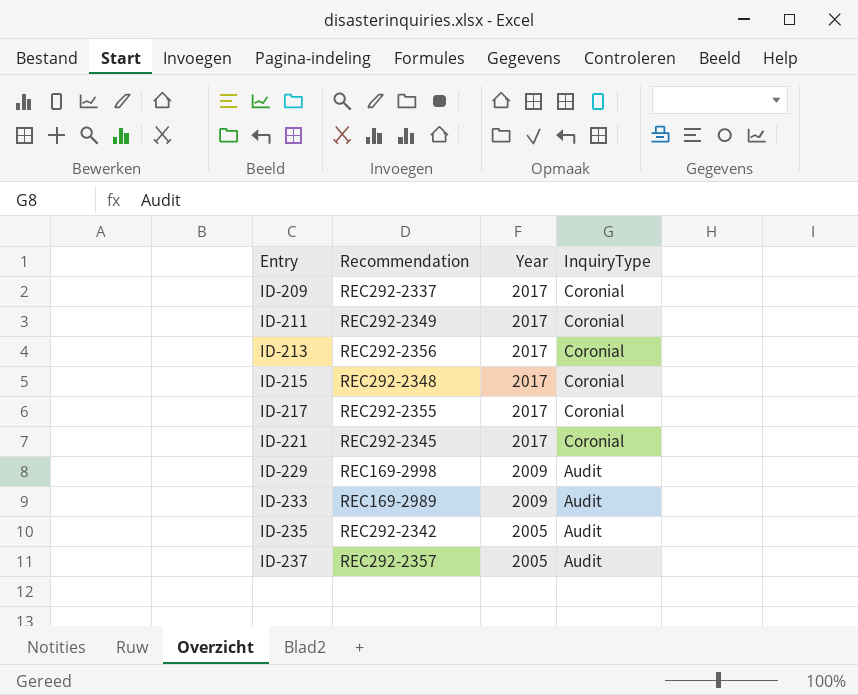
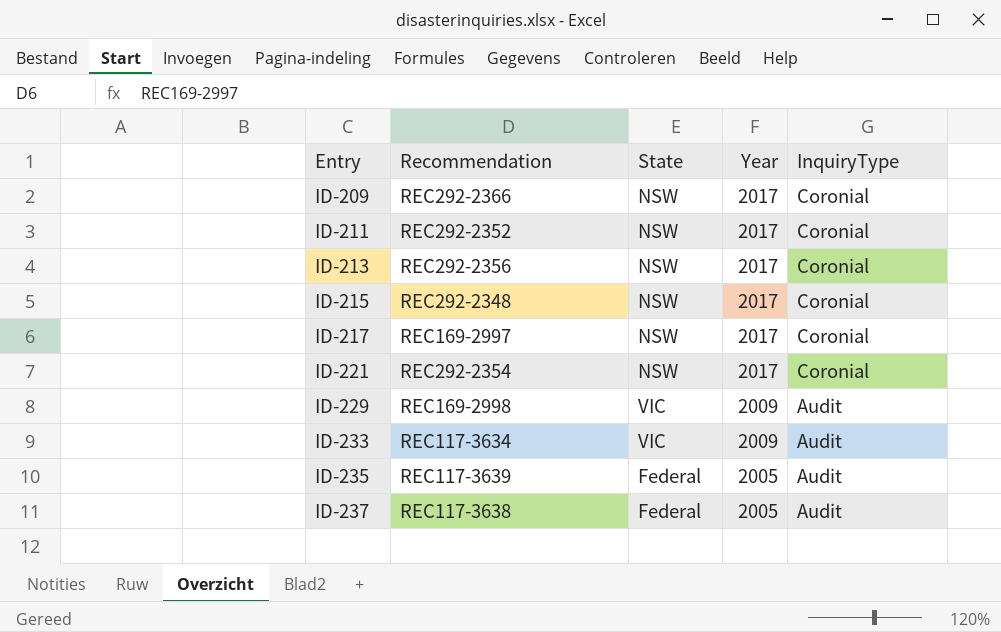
column State | position: none -> 3
ID-209 | Recommendation: REC292-2337 -> REC292-2366
ID-211 | Recommendation: REC292-2349 -> REC292-2352
ID-217 | Recommendation: REC292-2355 -> REC169-2997
ID-221 | Recommendation: REC292-2345 -> REC292-2354
ID-233 | Recommendation: REC169-2989 -> REC117-3634
ID-235 | Recommendation: REC292-2342 -> REC117-3639
ID-237 | Recommendation: REC292-2357 -> REC117-3638

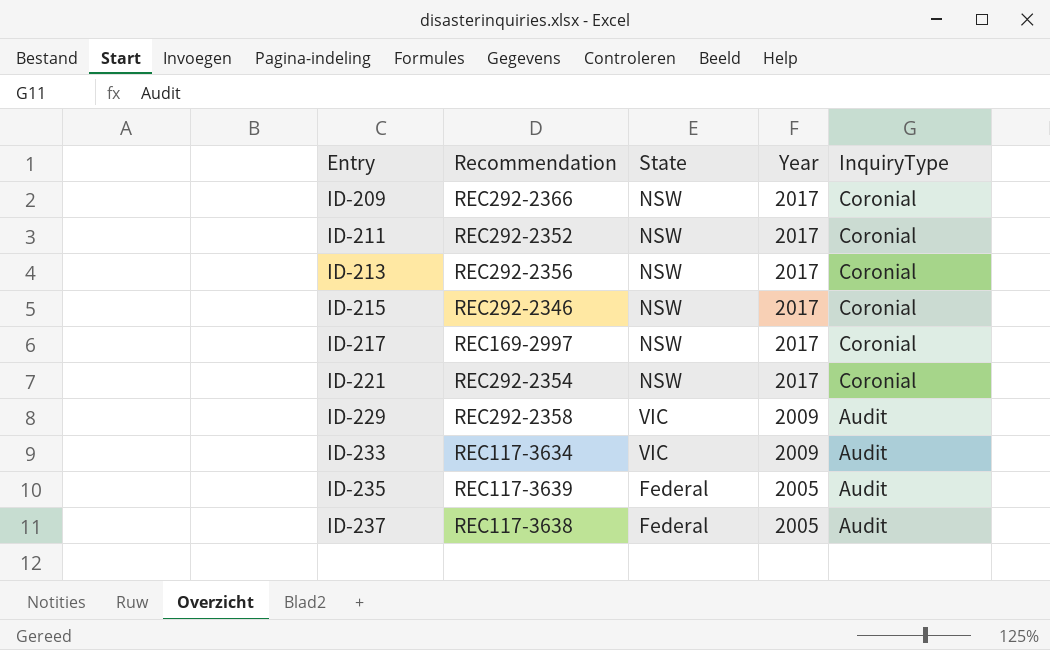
ID-215 | Recommendation: REC292-2348 -> REC292-2346
ID-229 | Recommendation: REC169-2998 -> REC292-2358

